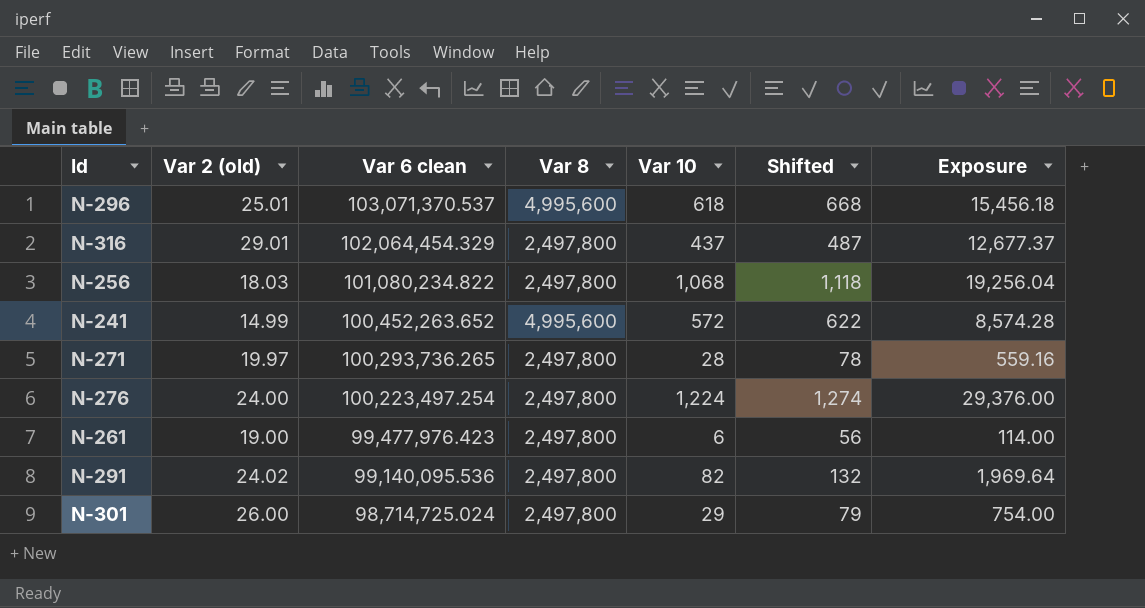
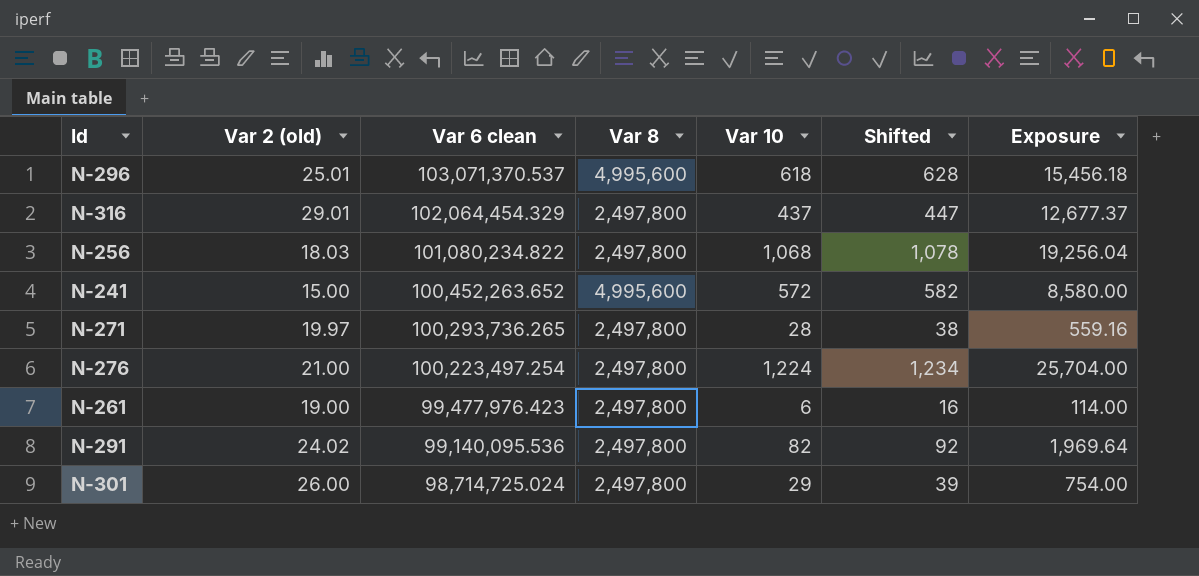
column Shifted | formula: [Var 10] + 50 -> [Var 10] + 10
N-241 | Var 2 (old): 14.99 -> 15.00
N-241 | Exposure: 8,574.28 -> 8,580.00
N-276 | Var 2 (old): 24.00 -> 21.00
N-276 | Exposure: 29,376.00 -> 25,704.00

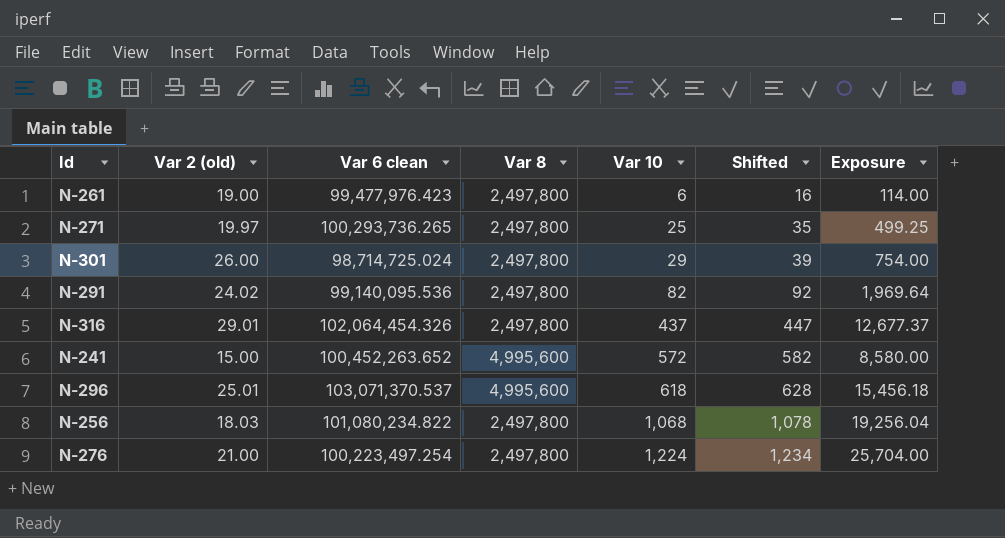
row order: Var 6 clean descending -> Var 10 ascending
N-271 | Var 10: 28 -> 25
N-271 | Shifted: 38 -> 35
N-271 | Exposure: 559.16 -> 499.25
N-316 | Var 6 clean: 102,064,454.329 -> 102,064,454.326

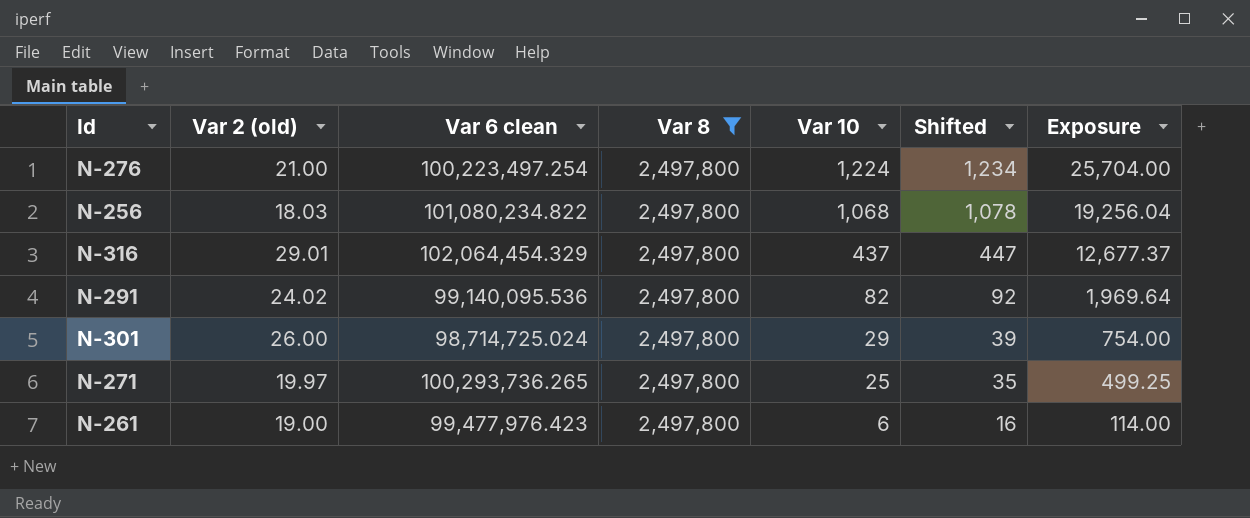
filter: none -> Var 8 = 2,497,800
row order: Var 10 ascending -> Var 10 descending
N-316 | Var 6 clean: 102,064,454.326 -> 102,064,454.329

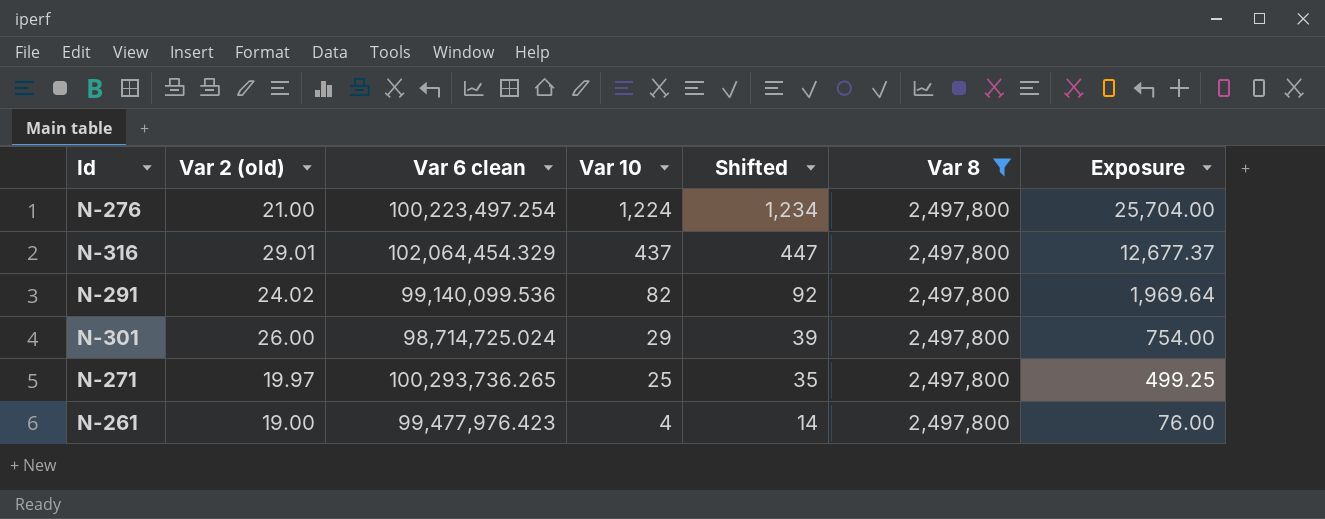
column Var 8 | position: 4 -> 6
row N-256: 18.03 | 101,080,234.822 | 2,497,800 | 1,068 | 1,078 | 19,256.04 -> none
N-291 | Var 6 clean: 99,140,095.536 -> 99,140,099.536
N-261 | Var 10: 6 -> 4
N-261 | Shifted: 16 -> 14
N-261 | Exposure: 114.00 -> 76.00

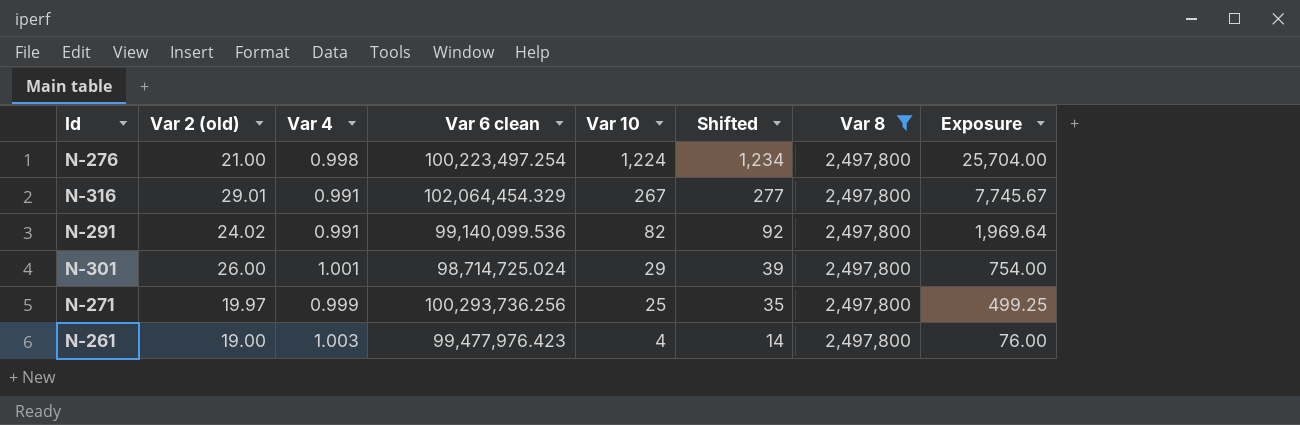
column Var 4 | position: none -> 3
N-316 | Var 10: 437 -> 267
N-316 | Shifted: 447 -> 277
N-316 | Exposure: 12,677.37 -> 7,745.67
N-271 | Var 6 clean: 100,293,736.265 -> 100,293,736.256

